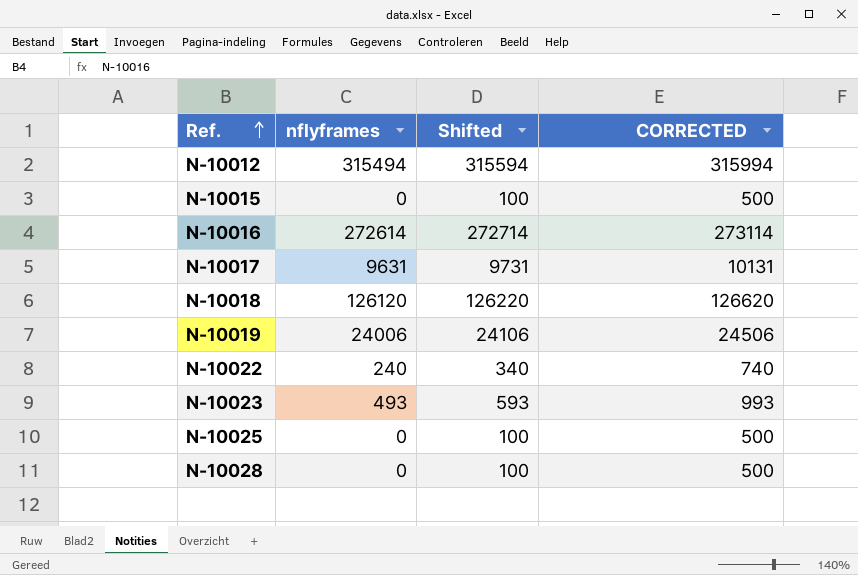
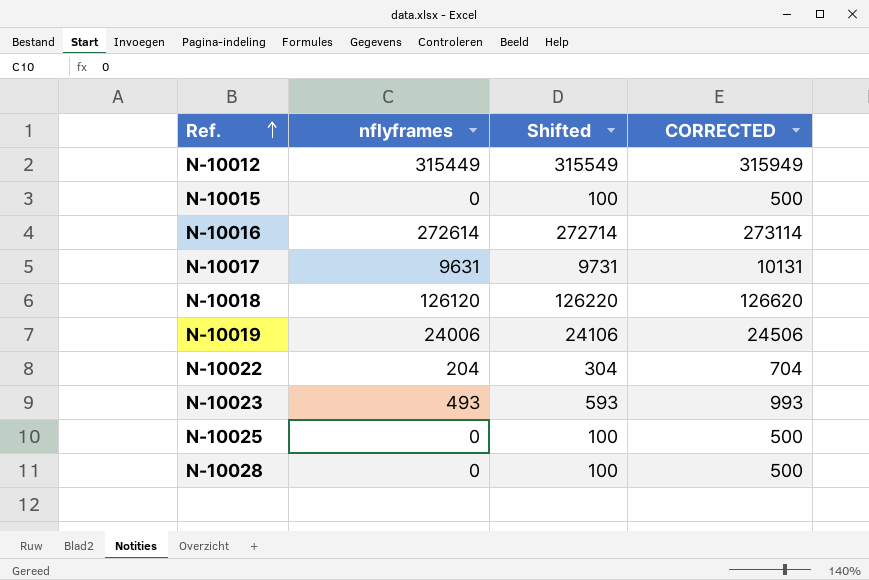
N-10012 | nflyframes: 315494 -> 315449
N-10012 | Shifted: 315594 -> 315549
N-10012 | CORRECTED: 315994 -> 315949
N-10022 | nflyframes: 240 -> 204
N-10022 | Shifted: 340 -> 304
N-10022 | CORRECTED: 740 -> 704

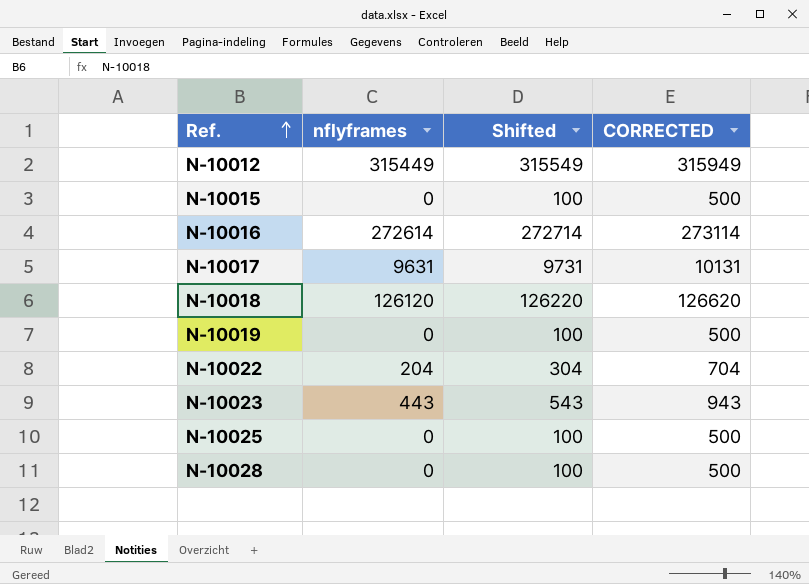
N-10019 | nflyframes: 24006 -> 0
N-10019 | Shifted: 24106 -> 100
N-10019 | CORRECTED: 24506 -> 500
N-10023 | nflyframes: 493 -> 443
N-10023 | Shifted: 593 -> 543
N-10023 | CORRECTED: 993 -> 943

